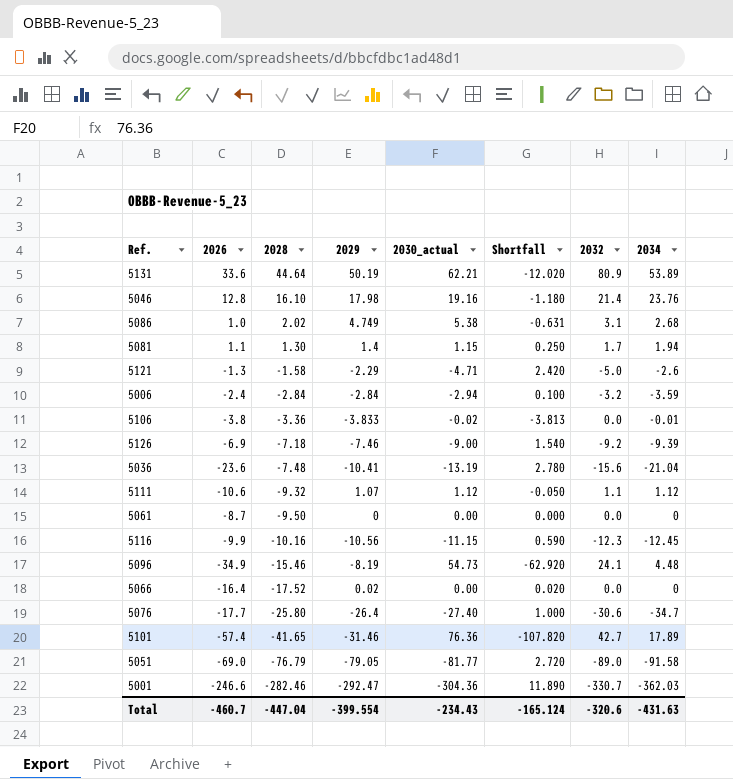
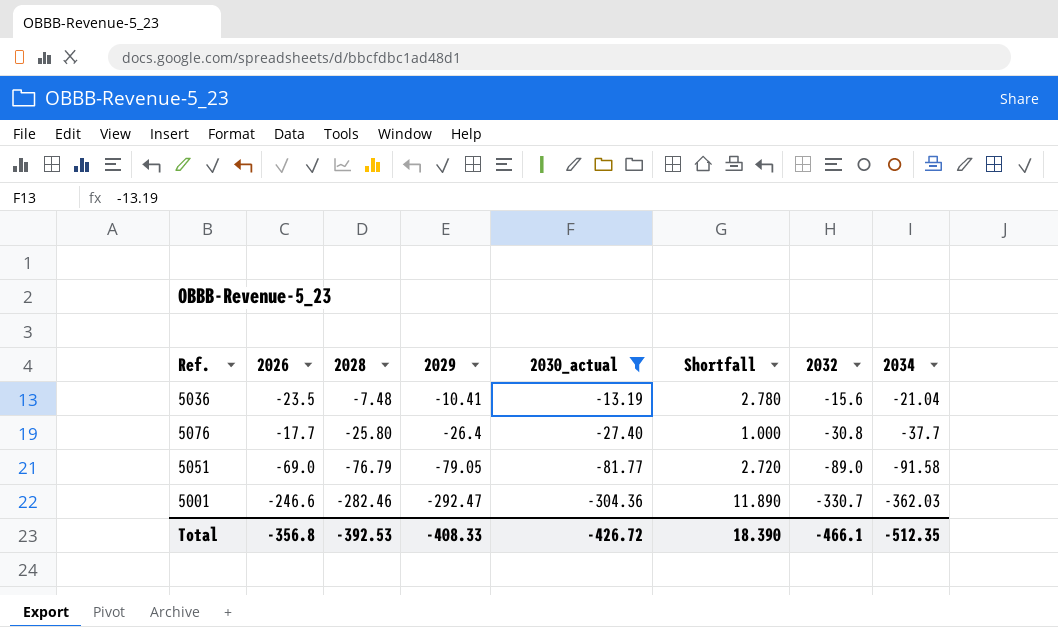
filter: none -> 2030_actual <= -13.19
5036 | 2026: -23.6 -> -23.5
5076 | 2032: -30.6 -> -30.8
5076 | 2034: -34.7 -> -37.7
Total | 2026: -460.7 -> -356.8
Total | 2028: -447.04 -> -392.53
Total | 2029: -399.554 -> -408.33
Total | 2030_actual: -234.43 -> -426.72
Total | Shortfall: -165.124 -> 18.390
Total | 2032: -320.6 -> -466.1
Total | 2034: -431.63 -> -512.35

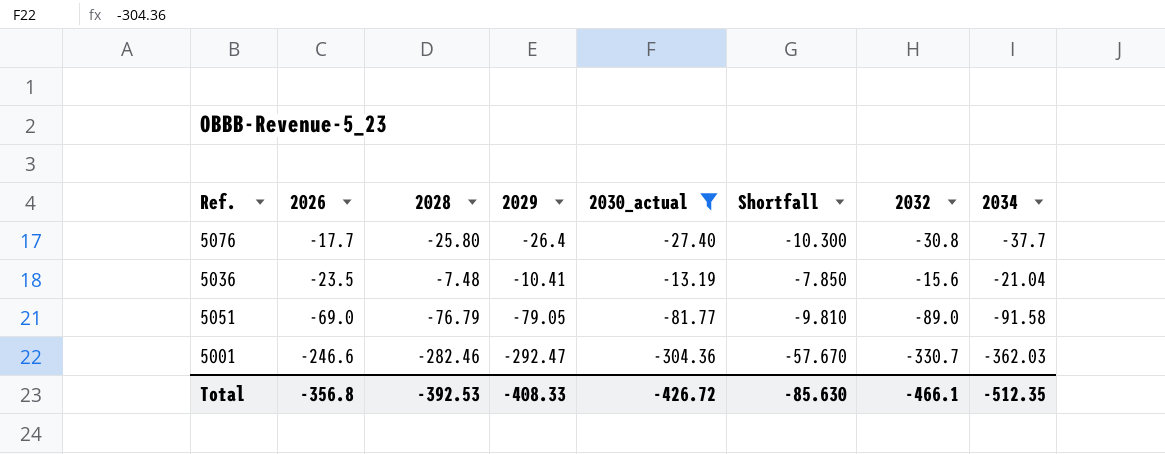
row order: 2028 descending -> 2026 descending
column Shortfall | formula: [2029] - [2030_actual] -> [2034] - [2030_actual]
Total | Shortfall: 18.390 -> -85.630

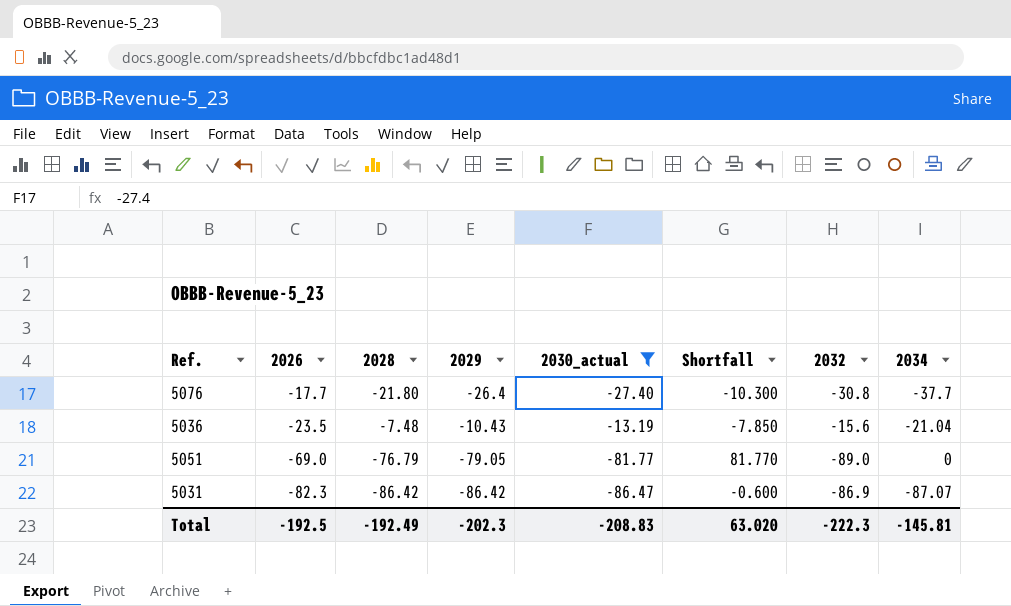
row 5001: -246.6 | -282.46 | -292.47 | -304.36 | -57.670 | -330.7 | -362.03 -> none
5076 | 2028: -25.80 -> -21.80
5036 | 2029: -10.41 -> -10.43
5051 | Shortfall: -9.810 -> 81.770
5051 | 2034: -91.58 -> 0
row 5031: none -> -82.3 | -86.42 | -86.42 | -86.47 | -0.600 | -86.9 | -87.07
Total | 2026: -356.8 -> -192.5
Total | 2028: -392.53 -> -192.49
Total | 2029: -408.33 -> -202.3
Total | 2030_actual: -426.72 -> -208.83
Total | Shortfall: -85.630 -> 63.020
Total | 2032: -466.1 -> -222.3
Total | 2034: -512.35 -> -145.81

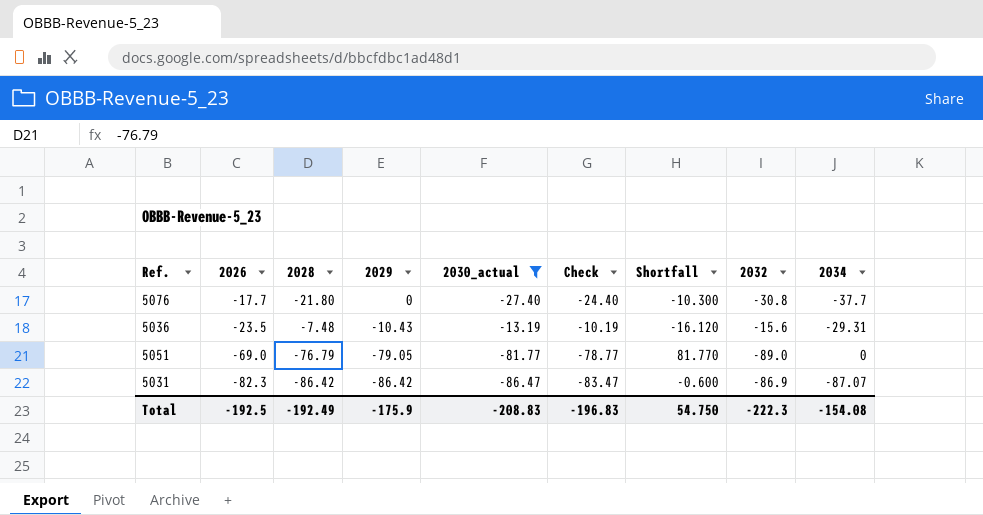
column Check | formula: none -> [2030_actual] + 3
5076 | 2029: -26.4 -> 0
5036 | Shortfall: -7.850 -> -16.120
5036 | 2034: -21.04 -> -29.31
Total | 2029: -202.3 -> -175.9
Total | Shortfall: 63.020 -> 54.750
Total | 2034: -145.81 -> -154.08

